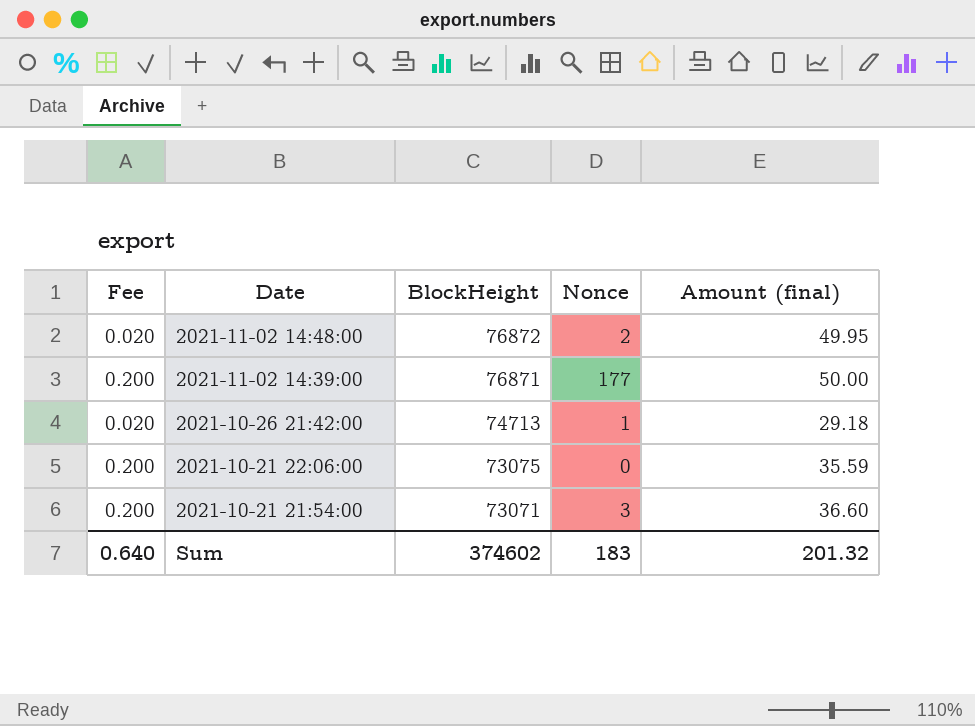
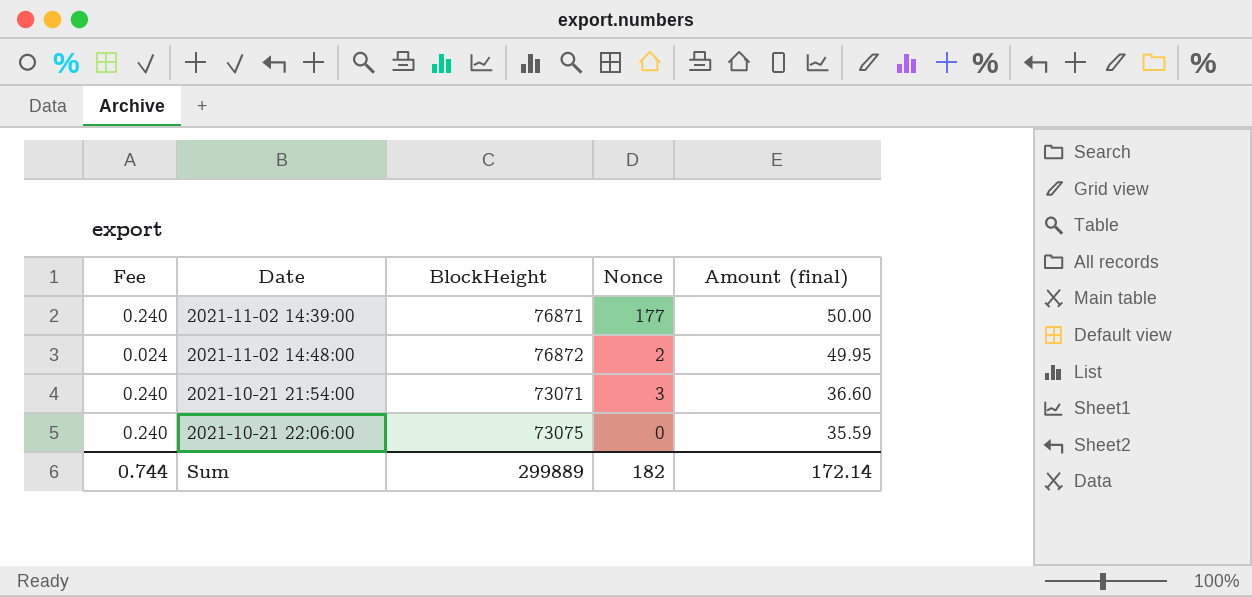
row order: Date descending -> Amount (final) descending
row 2021-10-26 21:42:00: 0.020 | 74713 | 1 | 29.18 -> none
2021-11-02 14:39:00 | Fee: 0.200 -> 0.240
2021-11-02 14:48:00 | Fee: 0.020 -> 0.024
2021-10-21 21:54:00 | Fee: 0.200 -> 0.240
2021-10-21 22:06:00 | Fee: 0.200 -> 0.240
Sum | Fee: 0.640 -> 0.744
Sum | BlockHeight: 374602 -> 299889
Sum | Nonce: 183 -> 182
Sum | Amount (final): 201.32 -> 172.14

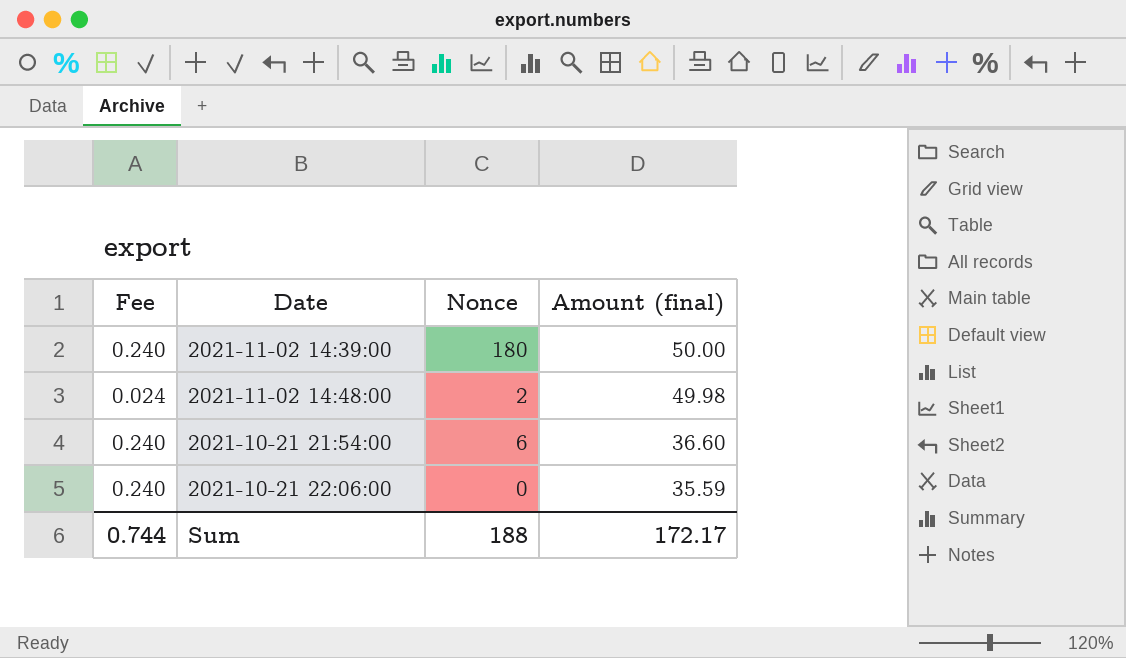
column BlockHeight | position: 3 -> none
2021-11-02 14:39:00 | Nonce: 177 -> 180
2021-11-02 14:48:00 | Amount (final): 49.95 -> 49.98
2021-10-21 21:54:00 | Nonce: 3 -> 6
Sum | Nonce: 182 -> 188
Sum | Amount (final): 172.14 -> 172.17

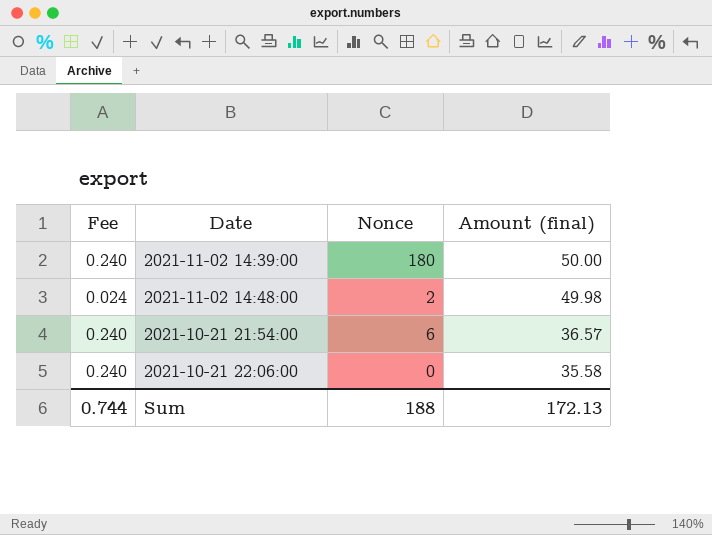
2021-10-21 21:54:00 | Amount (final): 36.60 -> 36.57
2021-10-21 22:06:00 | Amount (final): 35.59 -> 35.58
Sum | Amount (final): 172.17 -> 172.13

